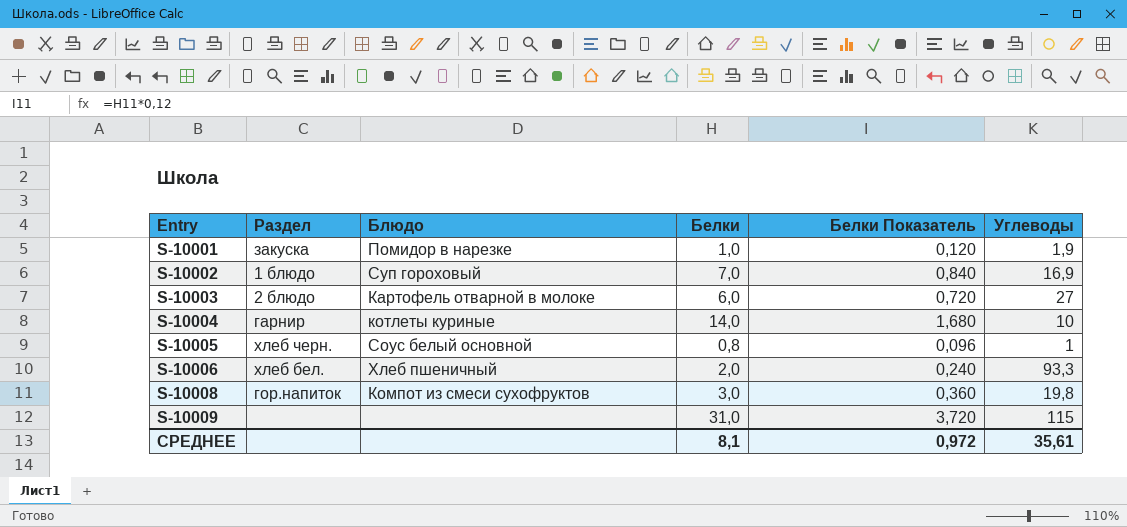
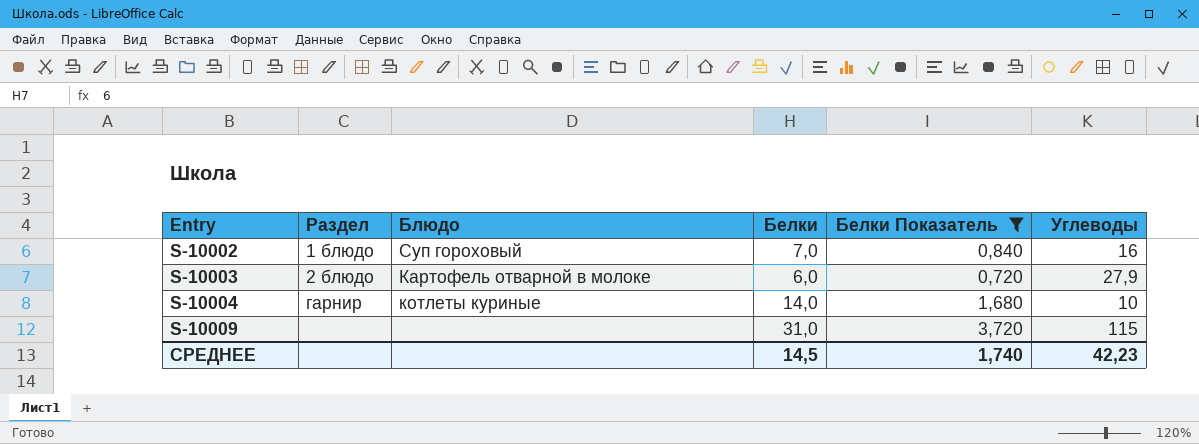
filter: none -> Белки Показатель >= 0,720
S-10002 | Углеводы: 16,9 -> 16
S-10003 | Углеводы: 27 -> 27,9
СРЕДНЕЕ | Белки: 8,1 -> 14,5
СРЕДНЕЕ | Белки Показатель: 0,972 -> 1,740
СРЕДНЕЕ | Углеводы: 35,61 -> 42,23

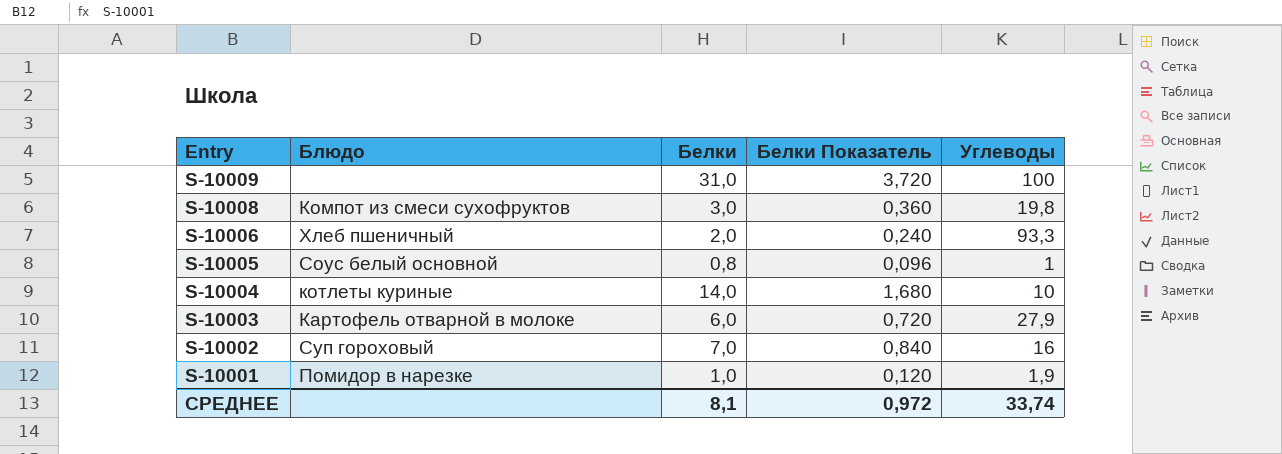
filter: Белки Показатель >= 0,720 -> none
row order: Entry ascending -> Entry descending
column Раздел | position: 2 -> none
S-10009 | Углеводы: 115 -> 100
СРЕДНЕЕ | Белки: 14,5 -> 8,1
СРЕДНЕЕ | Белки Показатель: 1,740 -> 0,972
СРЕДНЕЕ | Углеводы: 42,23 -> 33,74

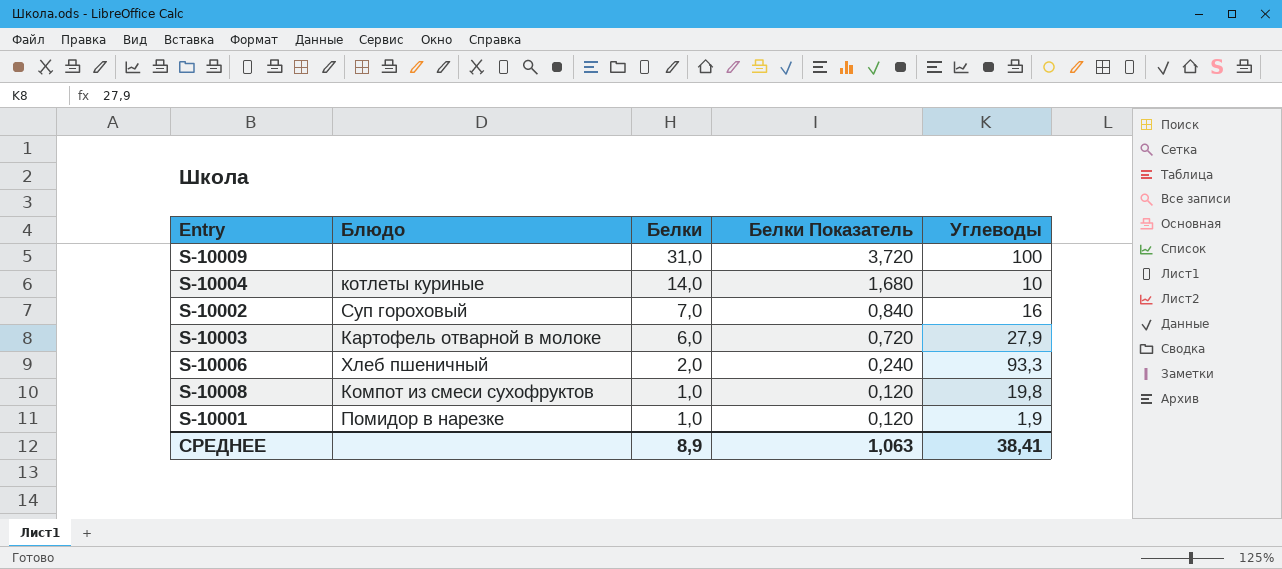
row order: Entry descending -> Белки descending
row S-10005: Соус белый основной | 0,8 | 0,096 | 1 -> none
S-10008 | Белки: 3,0 -> 1,0
S-10008 | Белки Показатель: 0,360 -> 0,120
СРЕДНЕЕ | Белки: 8,1 -> 8,9
СРЕДНЕЕ | Белки Показатель: 0,972 -> 1,063
СРЕДНЕЕ | Углеводы: 33,74 -> 38,41

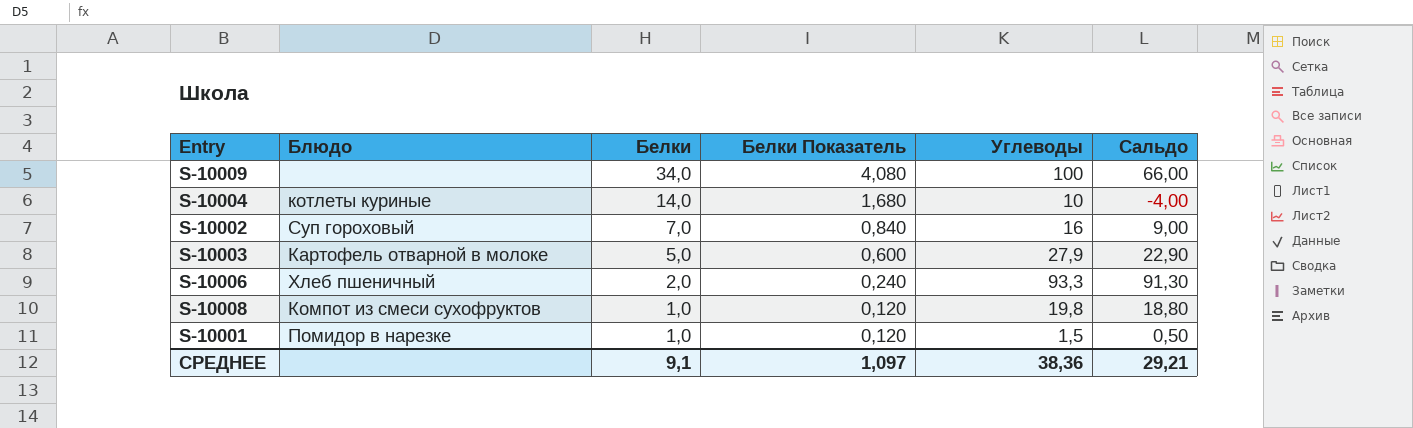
column Сальдо | formula: none -> [Углеводы] - [Белки]
S-10009 | Белки: 31,0 -> 34,0
S-10009 | Белки Показатель: 3,720 -> 4,080
S-10003 | Белки: 6,0 -> 5,0
S-10003 | Белки Показатель: 0,720 -> 0,600
S-10001 | Углеводы: 1,9 -> 1,5
СРЕДНЕЕ | Белки: 8,9 -> 9,1
СРЕДНЕЕ | Белки Показатель: 1,063 -> 1,097
СРЕДНЕЕ | Углеводы: 38,41 -> 38,36

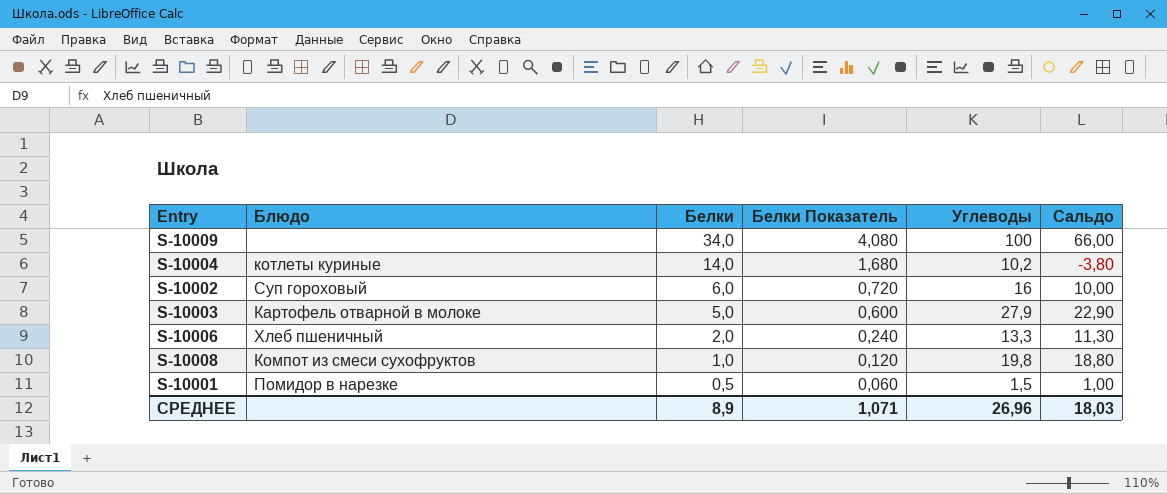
S-10004 | Углеводы: 10 -> 10,2
S-10004 | Сальдо: -4,00 -> -3,80
S-10002 | Белки: 7,0 -> 6,0
S-10002 | Белки Показатель: 0,840 -> 0,720
S-10002 | Сальдо: 9,00 -> 10,00
S-10006 | Углеводы: 93,3 -> 13,3
S-10006 | Сальдо: 91,30 -> 11,30
S-10001 | Белки: 1,0 -> 0,5
S-10001 | Белки Показатель: 0,120 -> 0,060
S-10001 | Сальдо: 0,50 -> 1,00
СРЕДНЕЕ | Белки: 9,1 -> 8,9
СРЕДНЕЕ | Белки Показатель: 1,097 -> 1,071
СРЕДНЕЕ | Углеводы: 38,36 -> 26,96
СРЕДНЕЕ | Сальдо: 29,21 -> 18,03

